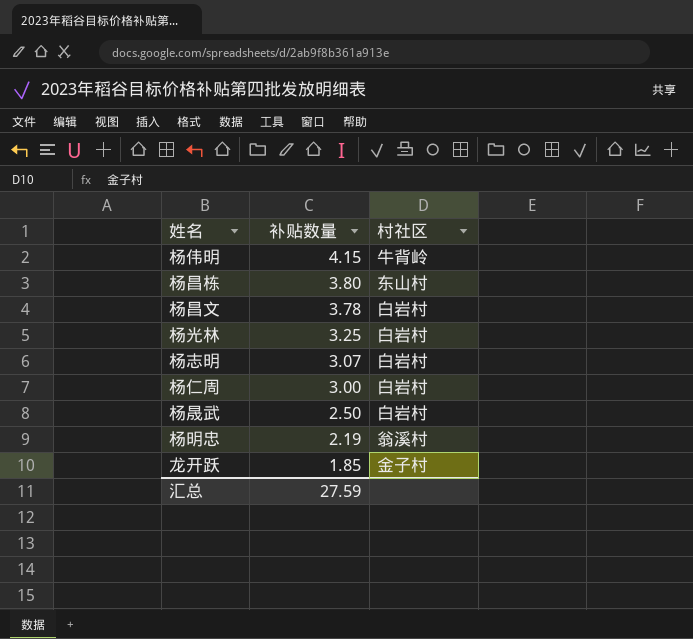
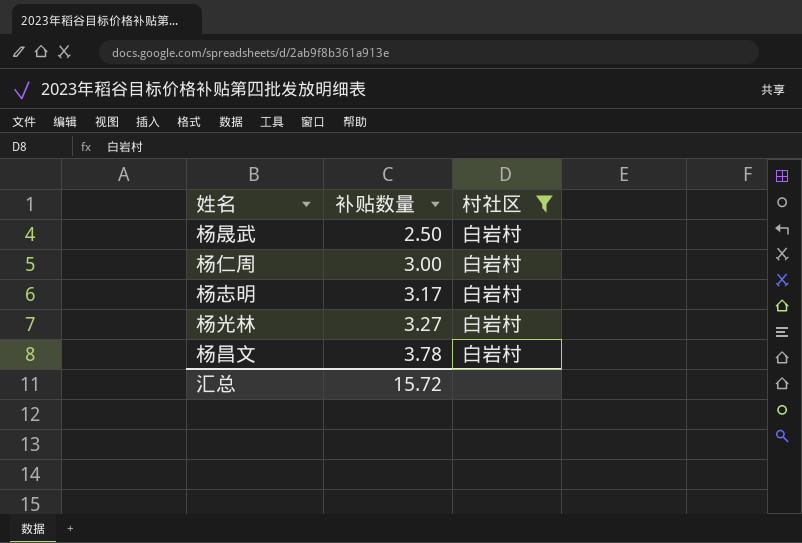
filter: none -> 村社区 = 白岩村
row order: 补贴数量 descending -> 补贴数量 ascending
杨志明 | 补贴数量: 3.07 -> 3.17
杨光林 | 补贴数量: 3.25 -> 3.27
汇总 | 补贴数量: 27.59 -> 15.72

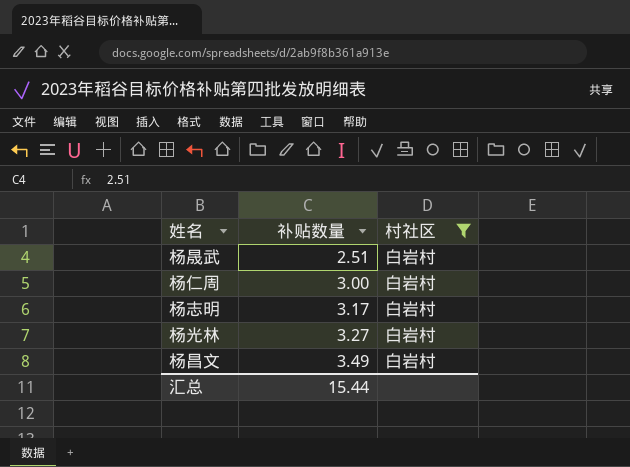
杨晟武 | 补贴数量: 2.50 -> 2.51
杨昌文 | 补贴数量: 3.78 -> 3.49
汇总 | 补贴数量: 15.72 -> 15.44

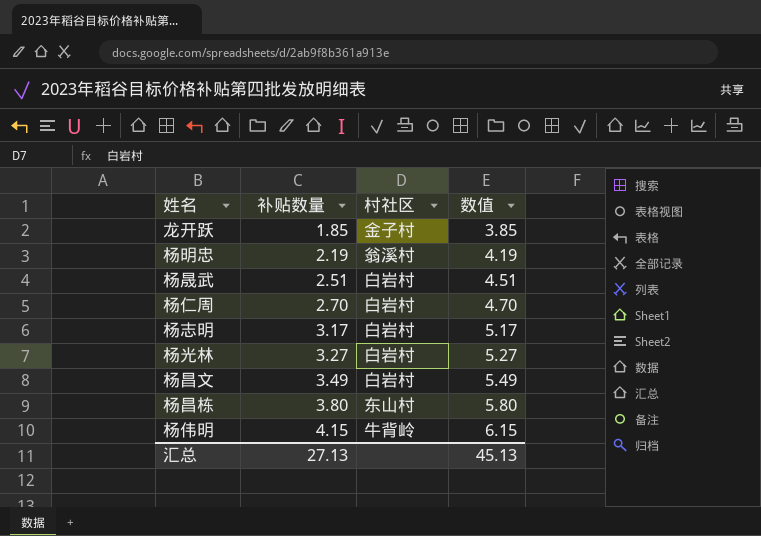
filter: 村社区 = 白岩村 -> none
column 数值 | formula: none -> [补贴数量] + 2
杨仁周 | 补贴数量: 3.00 -> 2.70
汇总 | 补贴数量: 15.44 -> 27.13

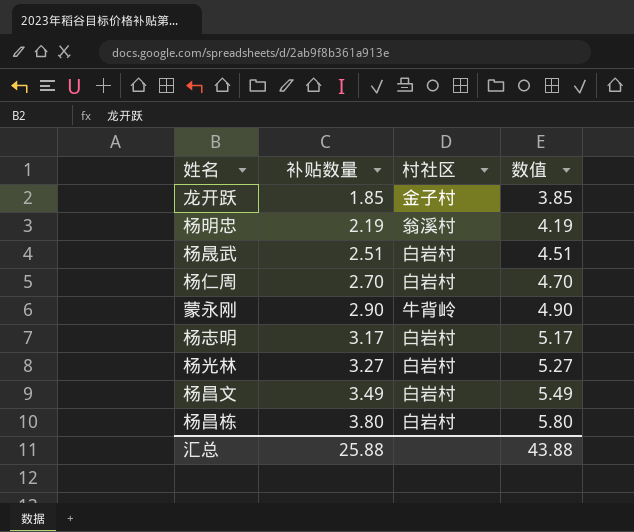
row 杨伟明: 4.15 | 牛背岭 | 6.15 -> none
row 蒙永刚: none -> 2.90 | 牛背岭 | 4.90
杨昌栋 | 村社区: 东山村 -> 白岩村
汇总 | 补贴数量: 27.13 -> 25.88
汇总 | 数值: 45.13 -> 43.88

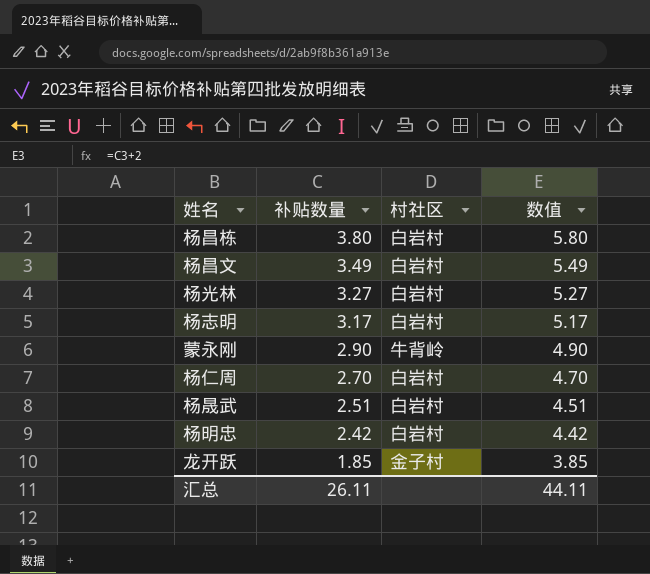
row order: 补贴数量 ascending -> 补贴数量 descending
杨明忠 | 补贴数量: 2.19 -> 2.42
杨明忠 | 村社区: 翁溪村 -> 白岩村
杨明忠 | 数值: 4.19 -> 4.42
汇总 | 补贴数量: 25.88 -> 26.11
汇总 | 数值: 43.88 -> 44.11

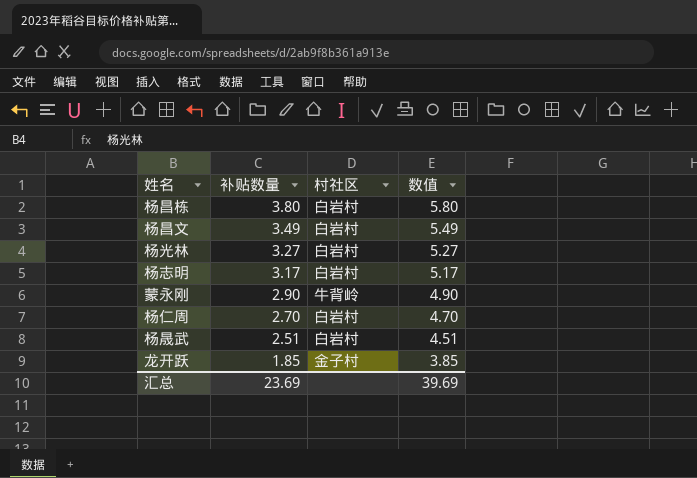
row 杨明忠: 2.42 | 白岩村 | 4.42 -> none
汇总 | 补贴数量: 26.11 -> 23.69
汇总 | 数值: 44.11 -> 39.69

